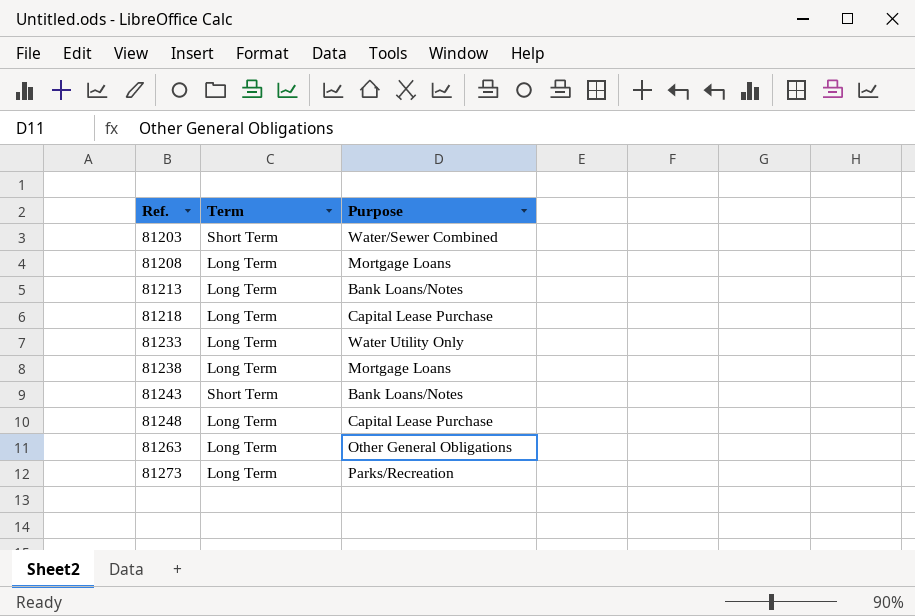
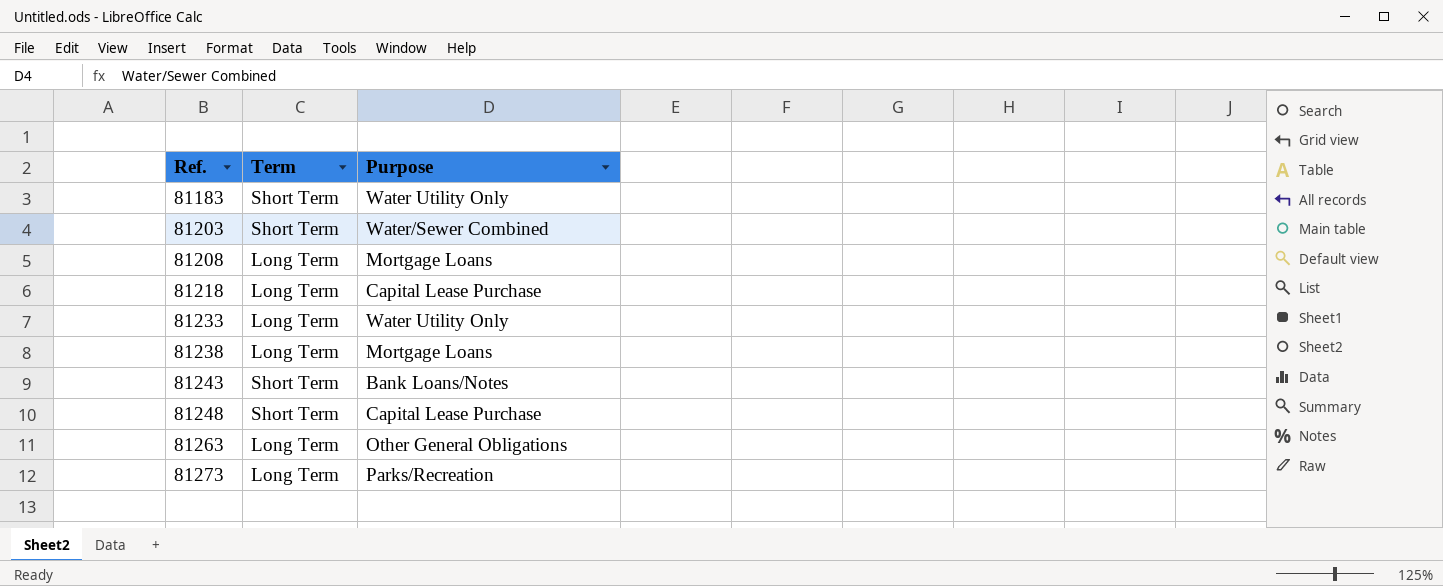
row 81213: Long Term | Bank Loans/Notes -> none
row 81183: none -> Short Term | Water Utility Only
81248 | Term: Long Term -> Short Term

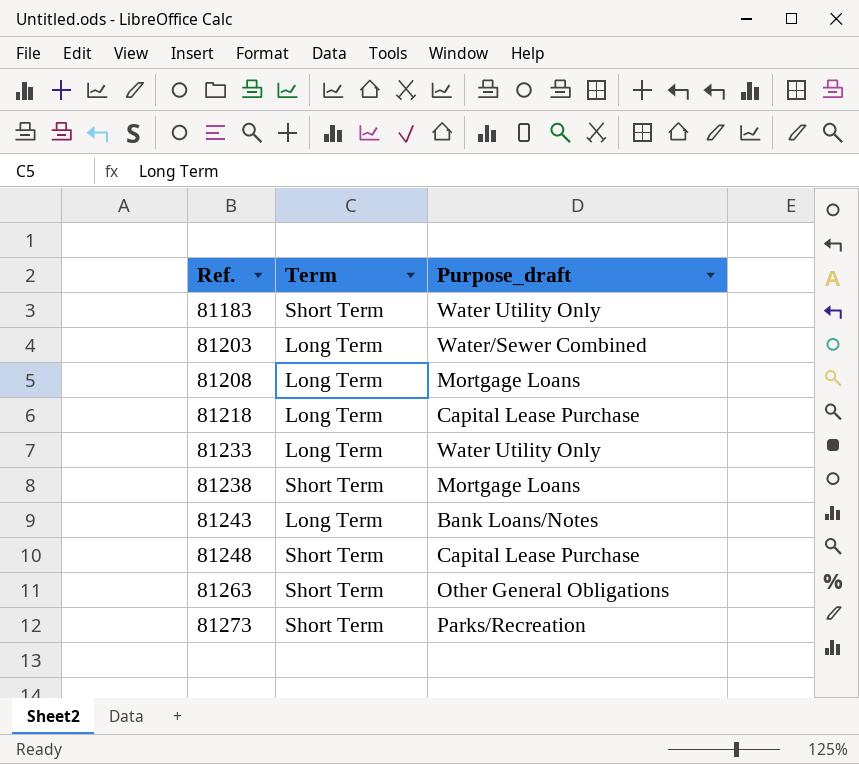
column name: Purpose -> Purpose_draft
81203 | Term: Short Term -> Long Term
81238 | Term: Long Term -> Short Term
81243 | Term: Short Term -> Long Term
81263 | Term: Long Term -> Short Term
81273 | Term: Long Term -> Short Term

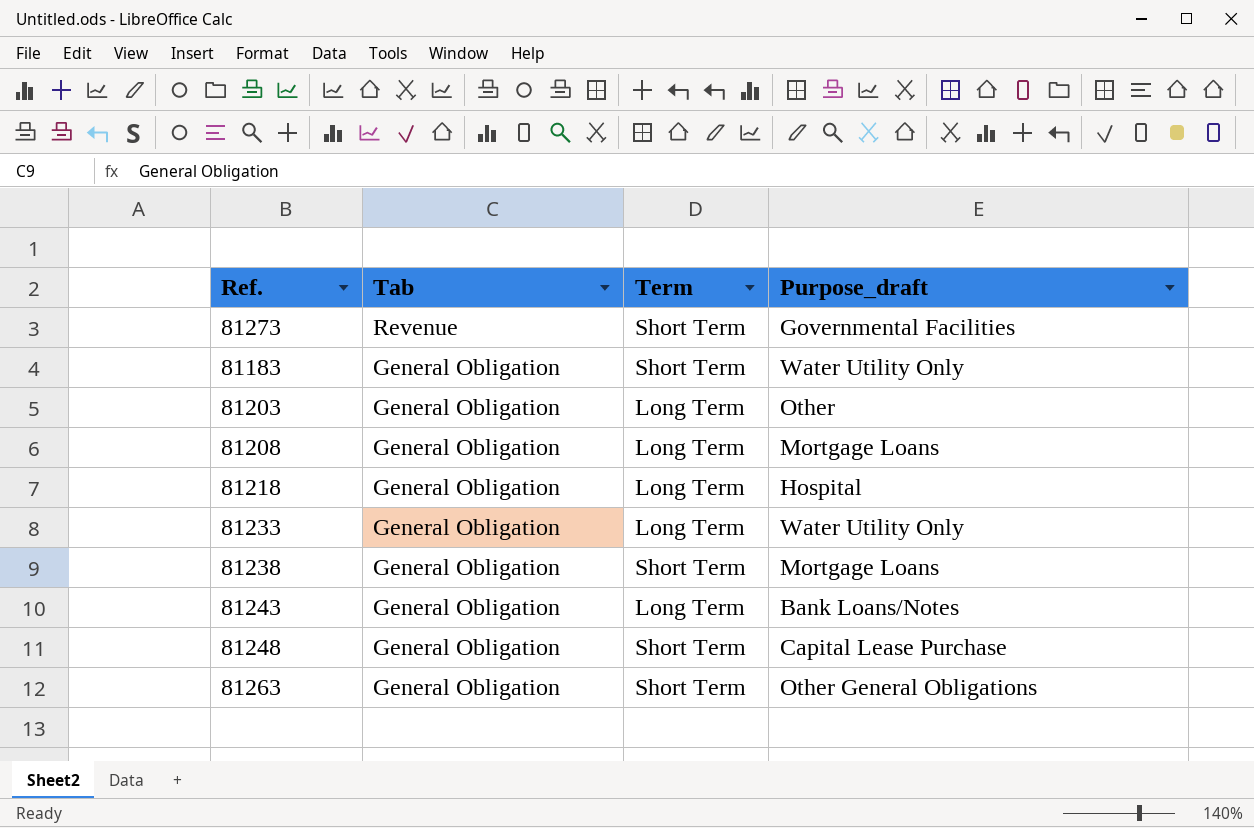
row order: Ref. ascending -> Tab descending
column Tab | position: none -> 2
81273 | Purpose_draft: Parks/Recreation -> Governmental Facilities
81203 | Purpose_draft: Water/Sewer Combined -> Other
81218 | Purpose_draft: Capital Lease Purchase -> Hospital

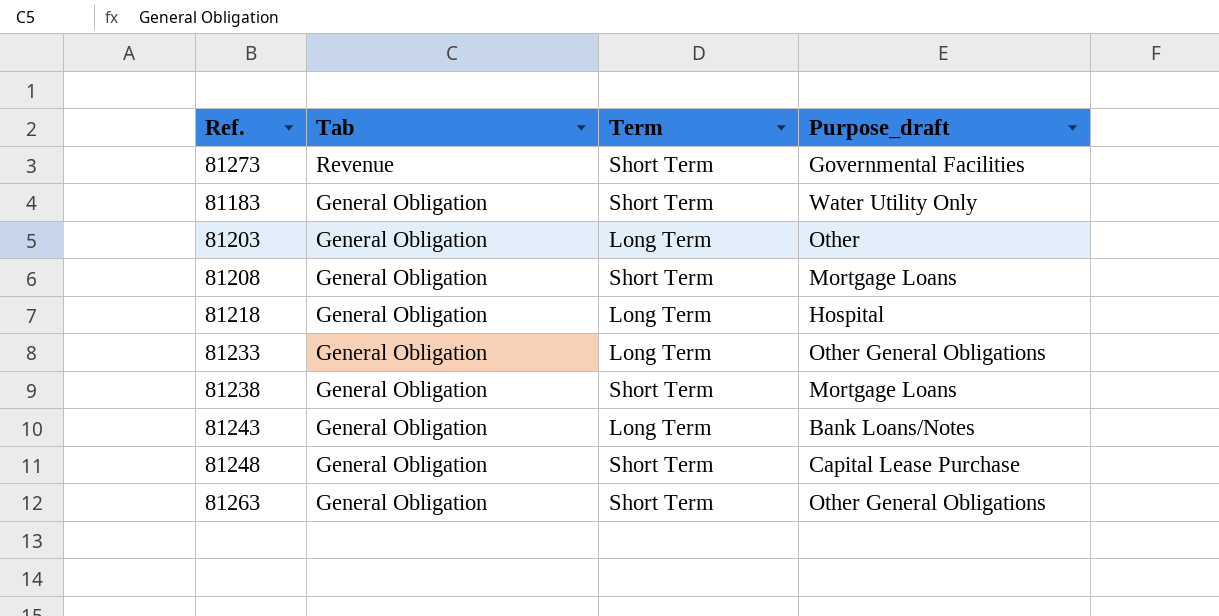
81208 | Term: Long Term -> Short Term
81233 | Purpose_draft: Water Utility Only -> Other General Obligations

